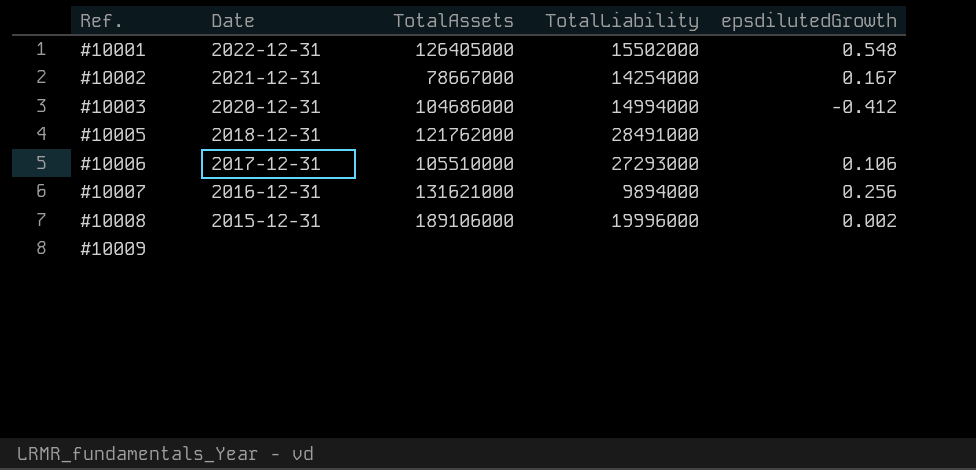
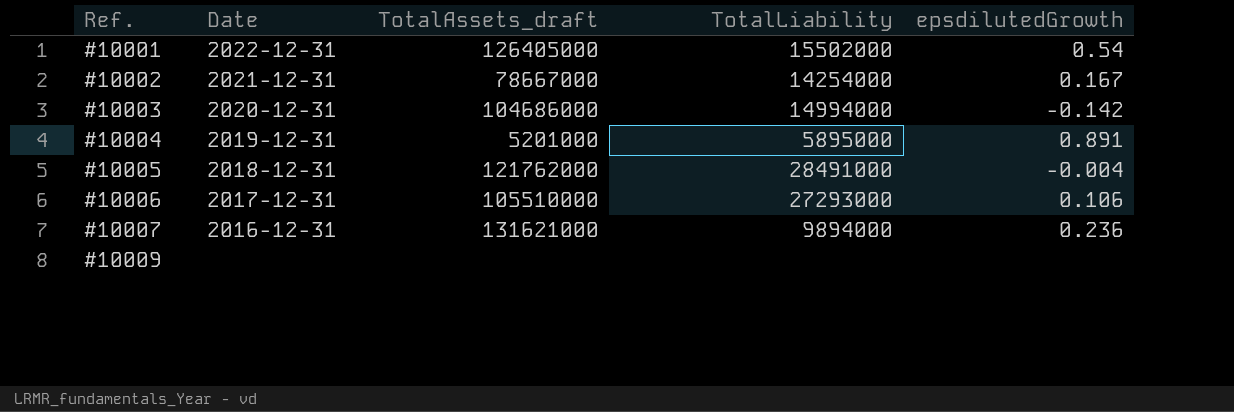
column name: TotalAssets -> TotalAssets_draft
row #10008: 2015-12-31 | 189106000 | 19996000 | 0.002 -> none
#10001 | epsdilutedGrowth: 0.548 -> 0.54
#10003 | epsdilutedGrowth: -0.412 -> -0.142
row #10004: none -> 2019-12-31 | 5201000 | 5895000 | 0.891
#10005 | epsdilutedGrowth: none -> -0.004
#10007 | epsdilutedGrowth: 0.256 -> 0.236

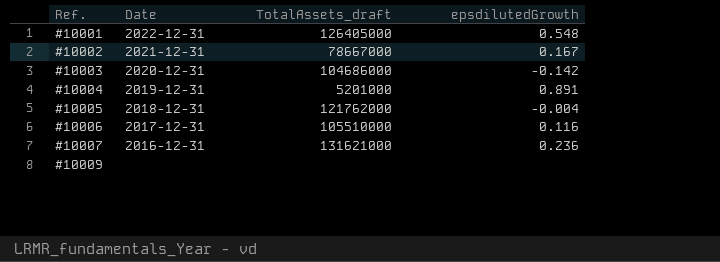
column TotalLiability | position: 4 -> none
#10001 | epsdilutedGrowth: 0.54 -> 0.548
#10006 | epsdilutedGrowth: 0.106 -> 0.116

